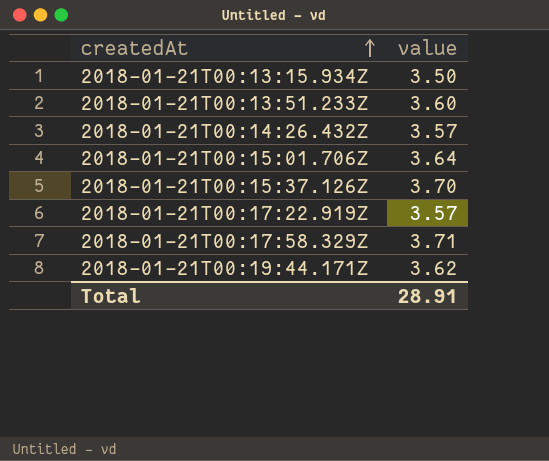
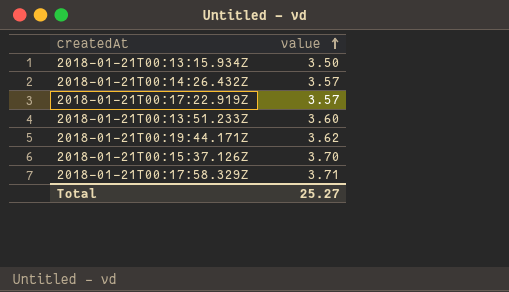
row order: createdAt ascending -> value ascending
row 2018-01-21T00:15:01.706Z: 3.64 -> none
Total | value: 28.91 -> 25.27

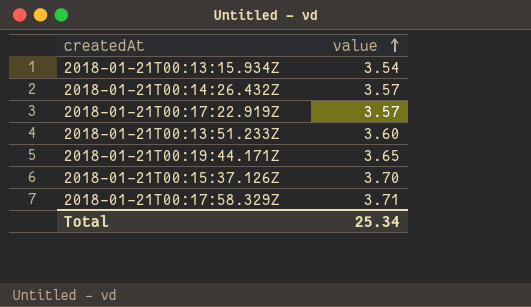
2018-01-21T00:13:15.934Z | value: 3.50 -> 3.54
2018-01-21T00:19:44.171Z | value: 3.62 -> 3.65
Total | value: 25.27 -> 25.34

